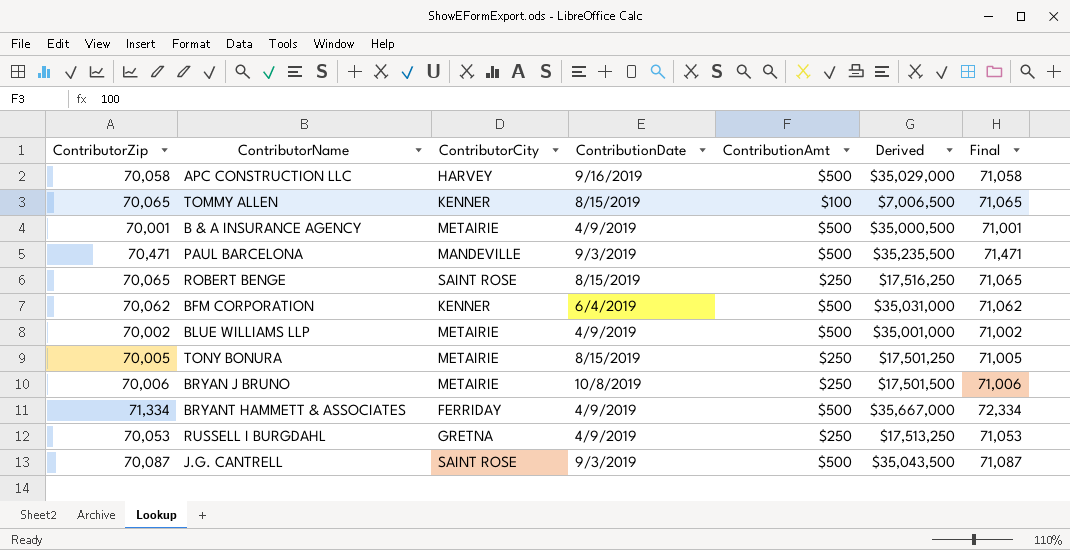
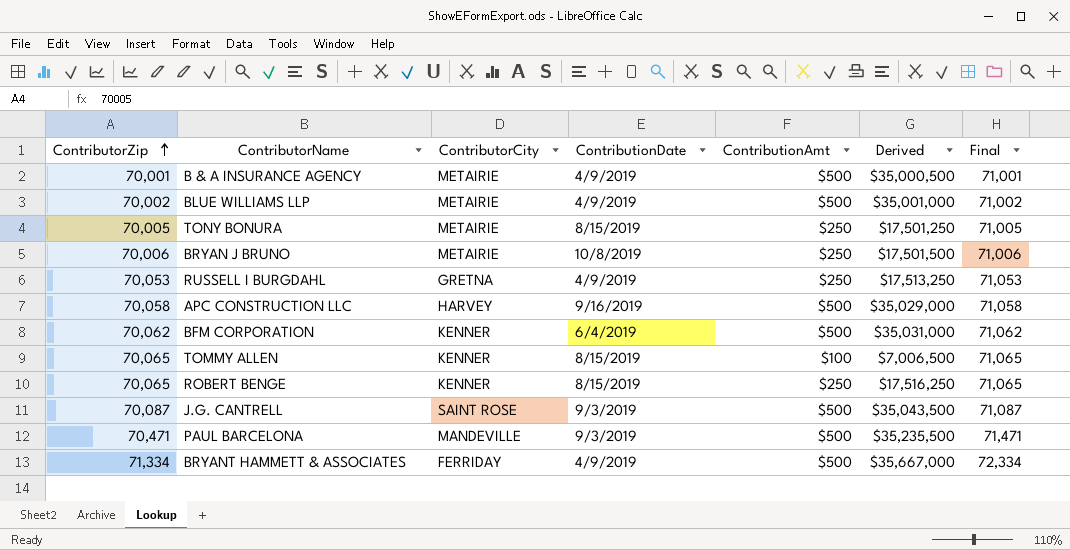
row order: none -> ContributorZip ascending
ROBERT BENGE | ContributorCity: SAINT ROSE -> KENNER

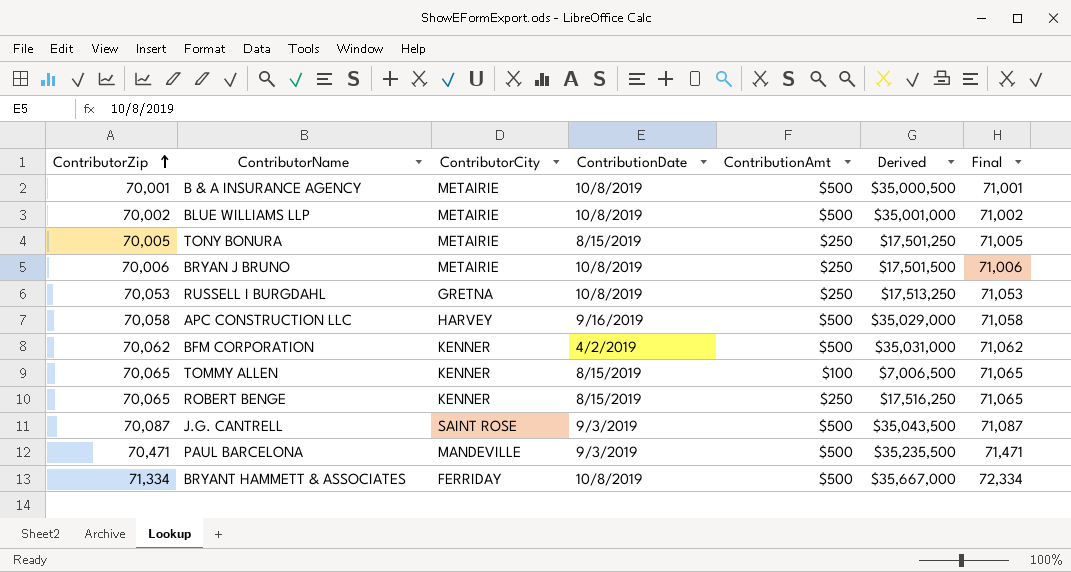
B & A INSURANCE AGENCY | ContributionDate: 4/9/2019 -> 10/8/2019
BLUE WILLIAMS LLP | ContributionDate: 4/9/2019 -> 10/8/2019
RUSSELL I BURGDAHL | ContributionDate: 4/9/2019 -> 10/8/2019
BFM CORPORATION | ContributionDate: 6/4/2019 -> 4/2/2019
BRYANT HAMMETT & ASSOCIATES | ContributionDate: 4/9/2019 -> 10/8/2019

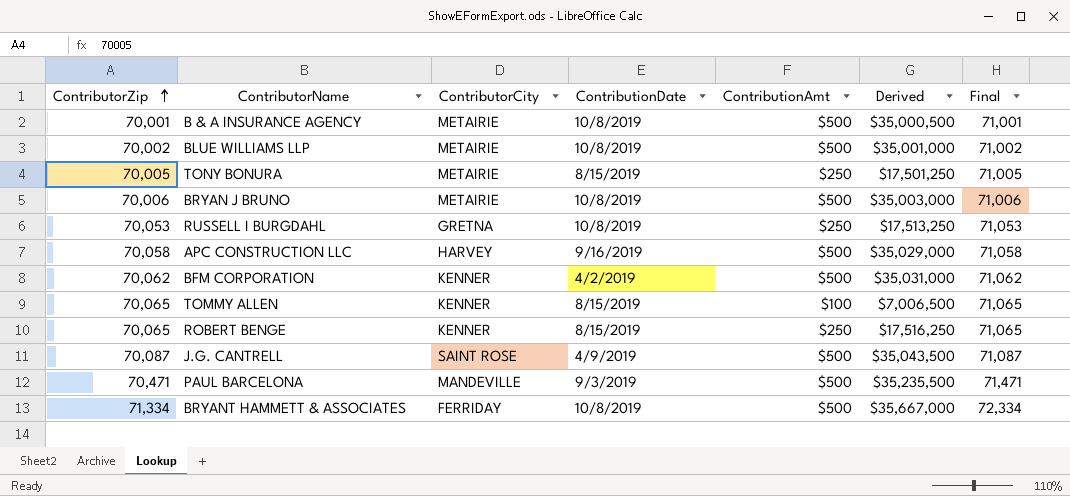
BRYAN J BRUNO | ContributionAmt: $250 -> $500
BRYAN J BRUNO | Derived: $17,501,500 -> $35,003,000
J.G. CANTRELL | ContributionDate: 9/3/2019 -> 4/9/2019

